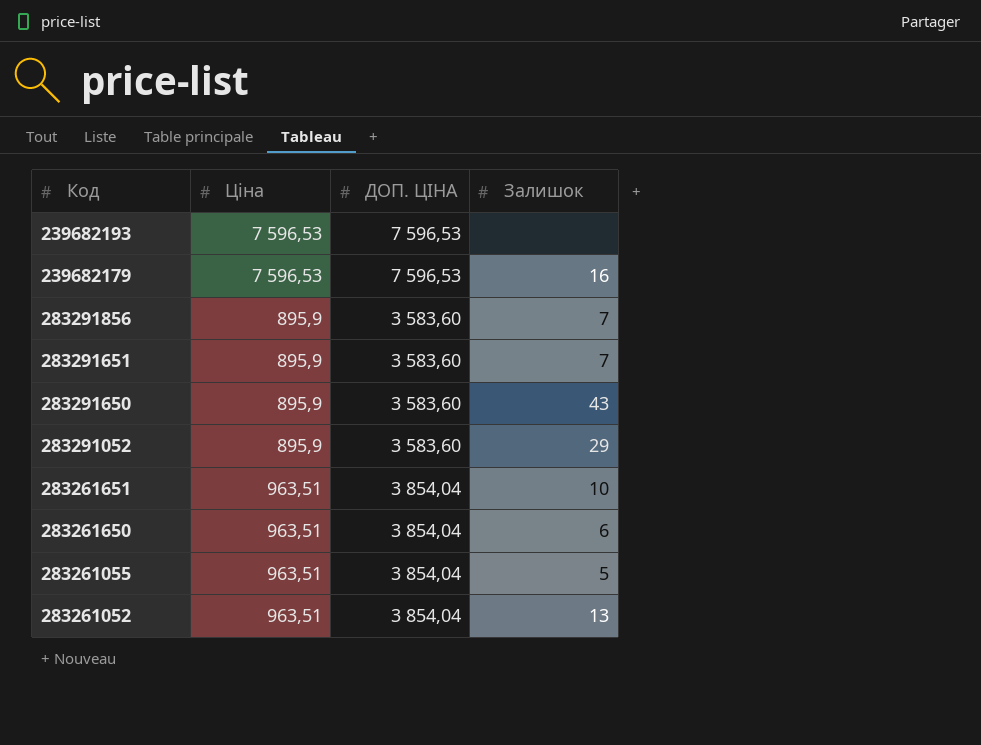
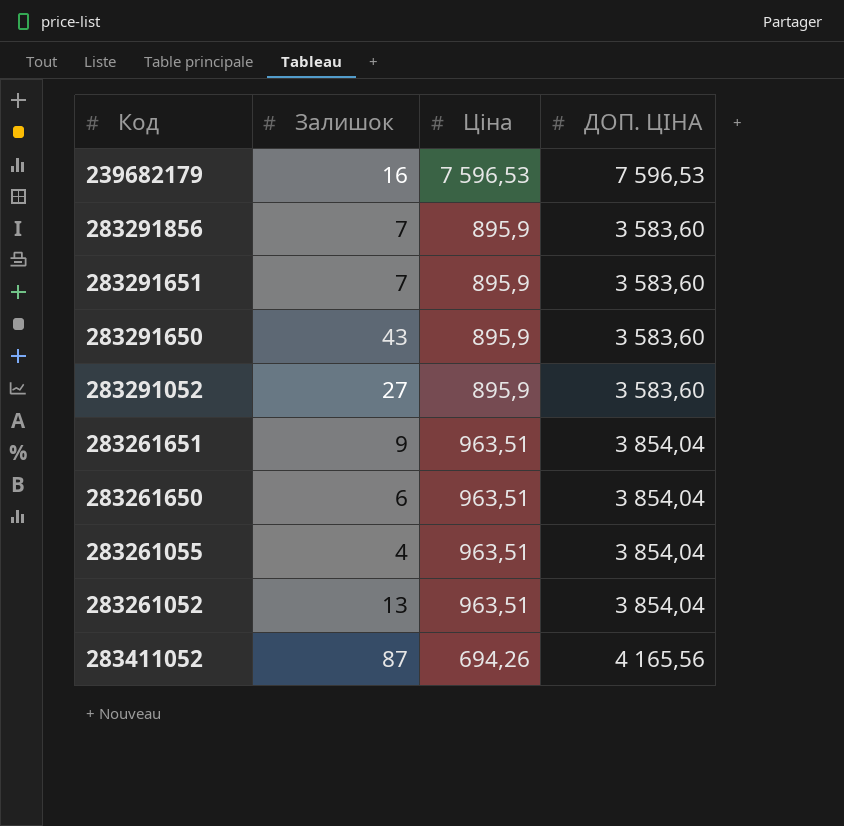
column Залишок | position: 4 -> 2
row 239682193: 7 596,53 | 7 596,53 | none -> none
283291052 | Залишок: 29 -> 27
283261651 | Залишок: 10 -> 9
283261055 | Залишок: 5 -> 4
row 283411052: none -> 87 | 694,26 | 4 165,56

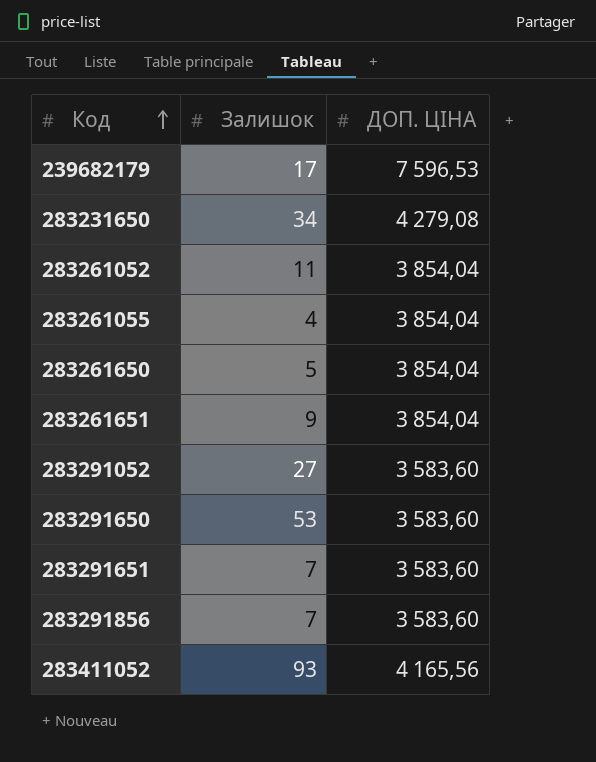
row order: none -> Код ascending
column Ціна | position: 3 -> none
239682179 | Залишок: 16 -> 17
row 283231650: none -> 34 | 4 279,08
283261052 | Залишок: 13 -> 11
283261650 | Залишок: 6 -> 5
283291650 | Залишок: 43 -> 53
283411052 | Залишок: 87 -> 93

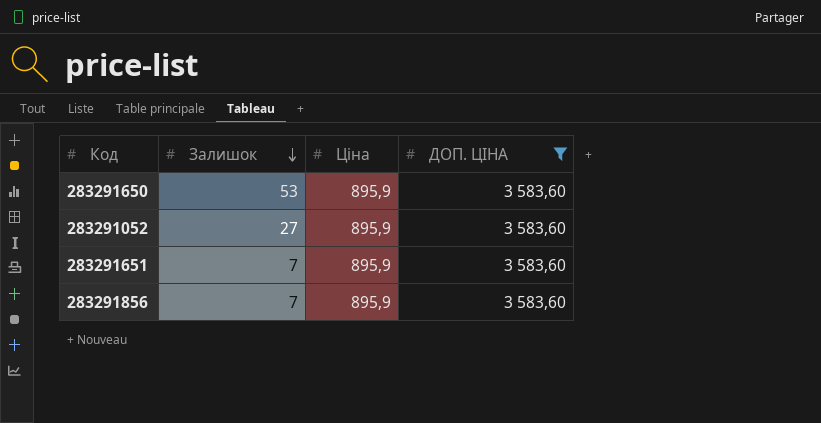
filter: none -> ДОП. ЦІНА = 3 583,60
row order: Код ascending -> Залишок descending
column Ціна | position: none -> 3

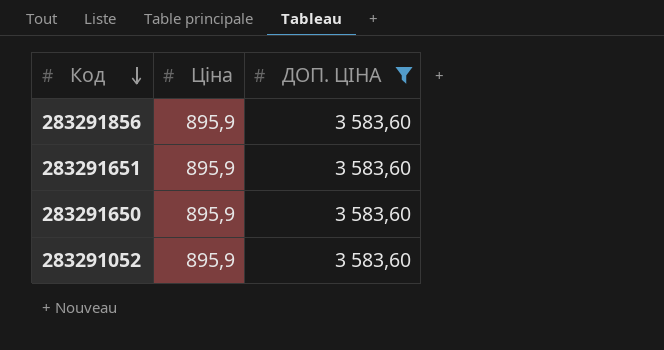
row order: Залишок descending -> Код descending
column Залишок | position: 2 -> none

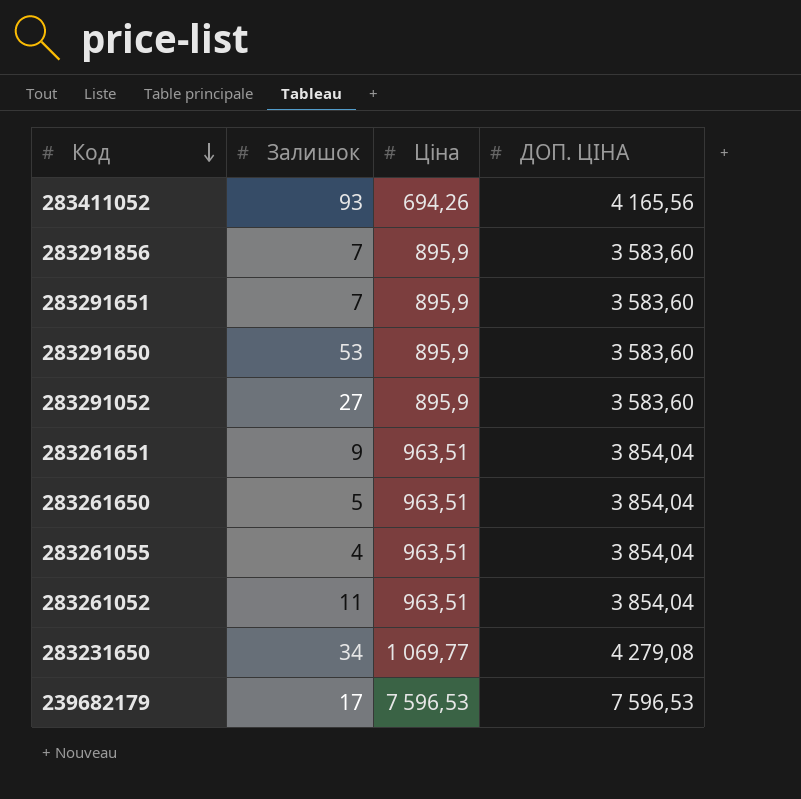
filter: ДОП. ЦІНА = 3 583,60 -> none
column Залишок | position: none -> 2

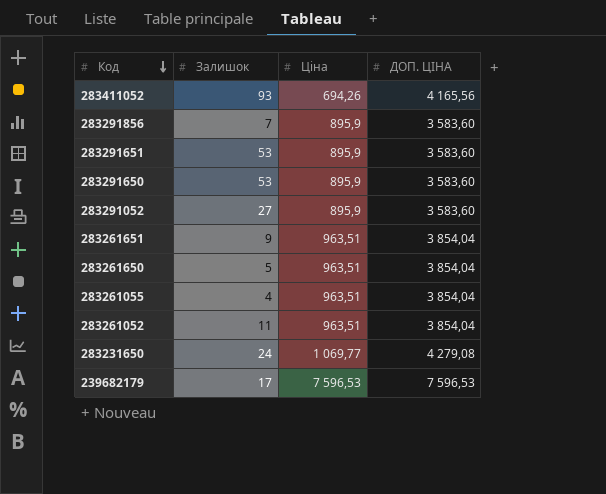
283291651 | Залишок: 7 -> 53
283231650 | Залишок: 34 -> 24

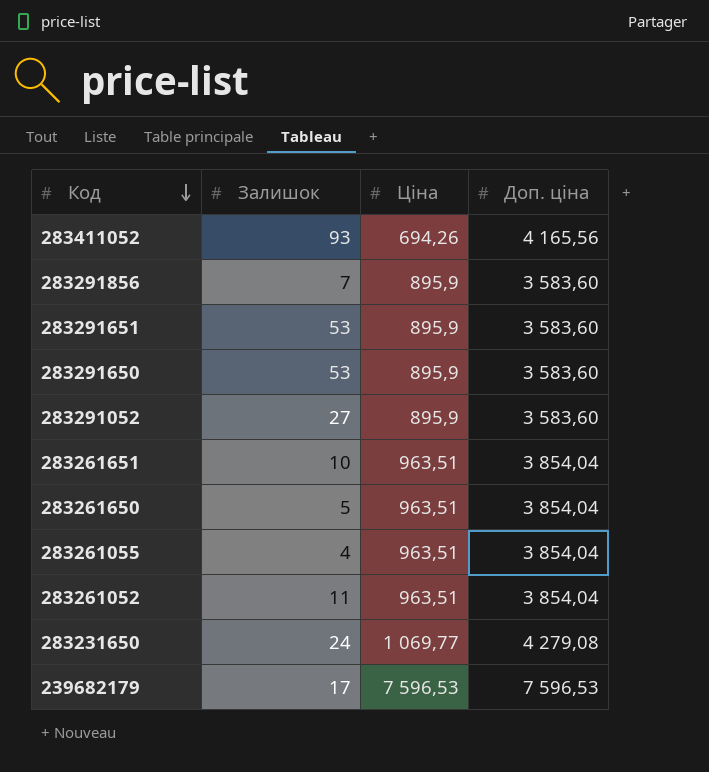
column name: ДОП. ЦІНА -> Доп. ціна
283261651 | Залишок: 9 -> 10

